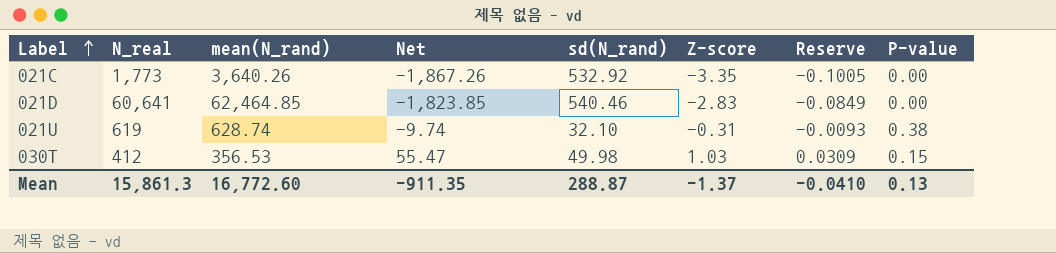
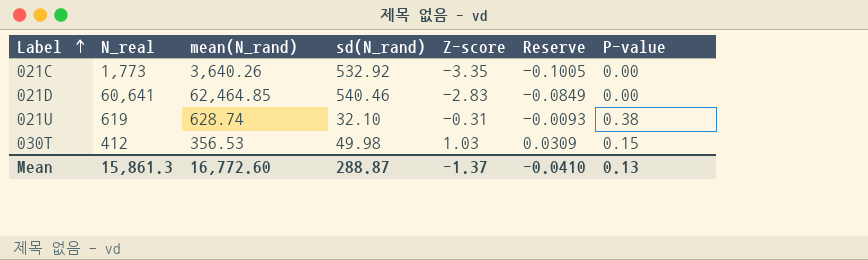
column Net | formula: [N_real] - [mean(N_rand)] -> none

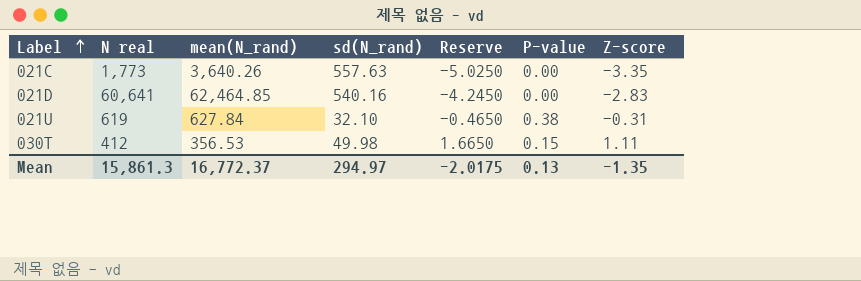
column name: N_real -> N real
column Reserve | formula: [Z-score] * 0.03 -> [Z-score] * 1.5
column Z-score | position: 5 -> 7
021C | sd(N_rand): 532.92 -> 557.63
021D | sd(N_rand): 540.46 -> 540.16
021U | mean(N_rand): 628.74 -> 627.84
030T | Z-score: 1.03 -> 1.11
Mean | mean(N_rand): 16,772.60 -> 16,772.37
Mean | sd(N_rand): 288.87 -> 294.97
Mean | Reserve: -0.0410 -> -2.0175
Mean | Z-score: -1.37 -> -1.35

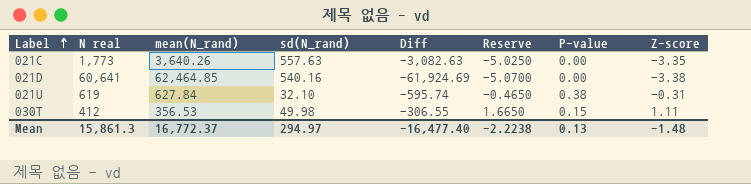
column Diff | formula: none -> [sd(N_rand)] - [mean(N_rand)]
021D | Reserve: -4.2450 -> -5.0700
021D | Z-score: -2.83 -> -3.38
Mean | Reserve: -2.0175 -> -2.2238
Mean | Z-score: -1.35 -> -1.48

